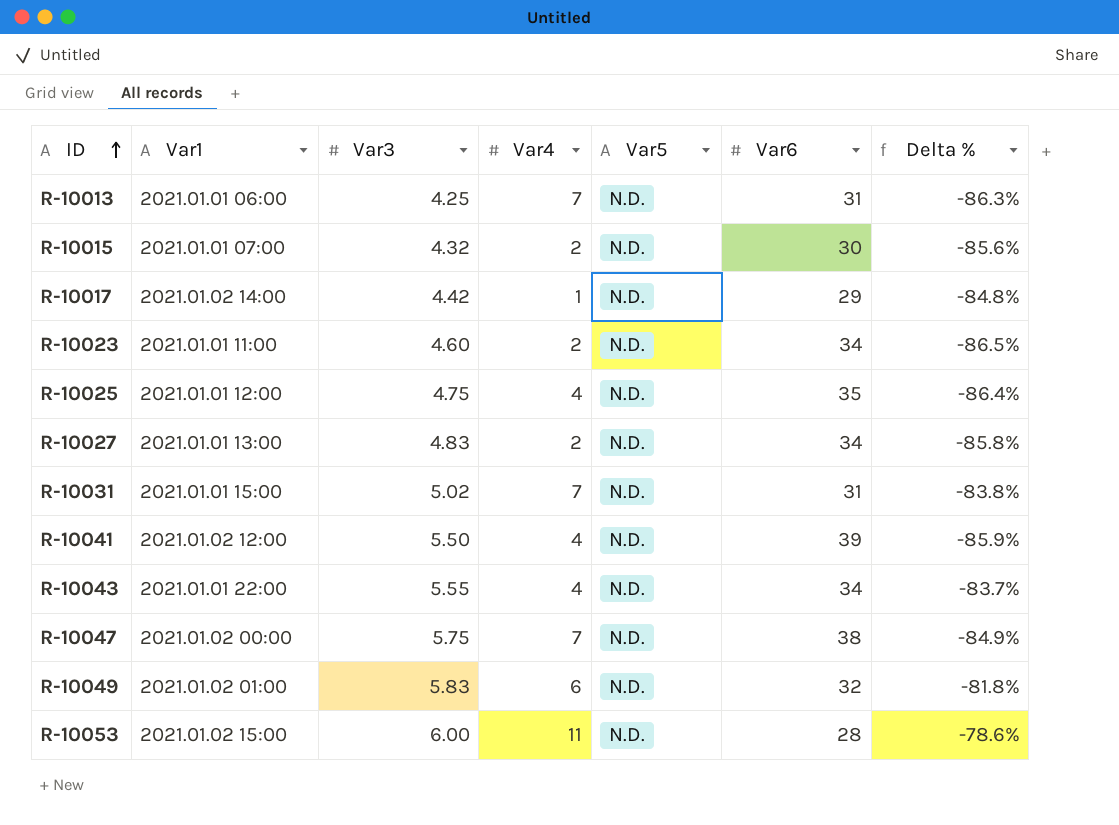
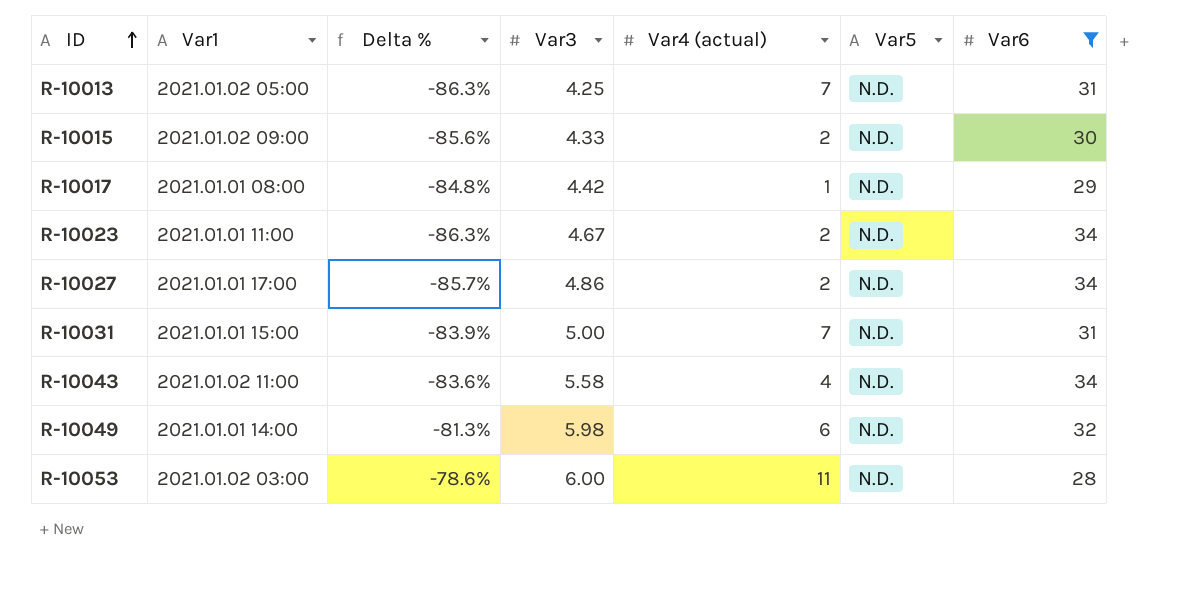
filter: none -> Var6 <= 34
column Delta % | position: 7 -> 3
column name: Var4 -> Var4 (actual)
R-10013 | Var1: 2021.01.01 06:00 -> 2021.01.02 05:00
R-10015 | Var1: 2021.01.01 07:00 -> 2021.01.02 09:00
R-10015 | Var3: 4.32 -> 4.33
R-10017 | Var1: 2021.01.02 14:00 -> 2021.01.01 08:00
R-10023 | Delta %: -86.5% -> -86.3%
R-10023 | Var3: 4.60 -> 4.67
R-10027 | Var1: 2021.01.01 13:00 -> 2021.01.01 17:00
R-10027 | Delta %: -85.8% -> -85.7%
R-10027 | Var3: 4.83 -> 4.86
R-10031 | Delta %: -83.8% -> -83.9%
R-10031 | Var3: 5.02 -> 5.00
R-10043 | Var1: 2021.01.01 22:00 -> 2021.01.02 11:00
R-10043 | Delta %: -83.7% -> -83.6%
R-10043 | Var3: 5.55 -> 5.58
R-10049 | Var1: 2021.01.02 01:00 -> 2021.01.01 14:00
R-10049 | Delta %: -81.8% -> -81.3%
R-10049 | Var3: 5.83 -> 5.98
R-10053 | Var1: 2021.01.02 15:00 -> 2021.01.02 03:00

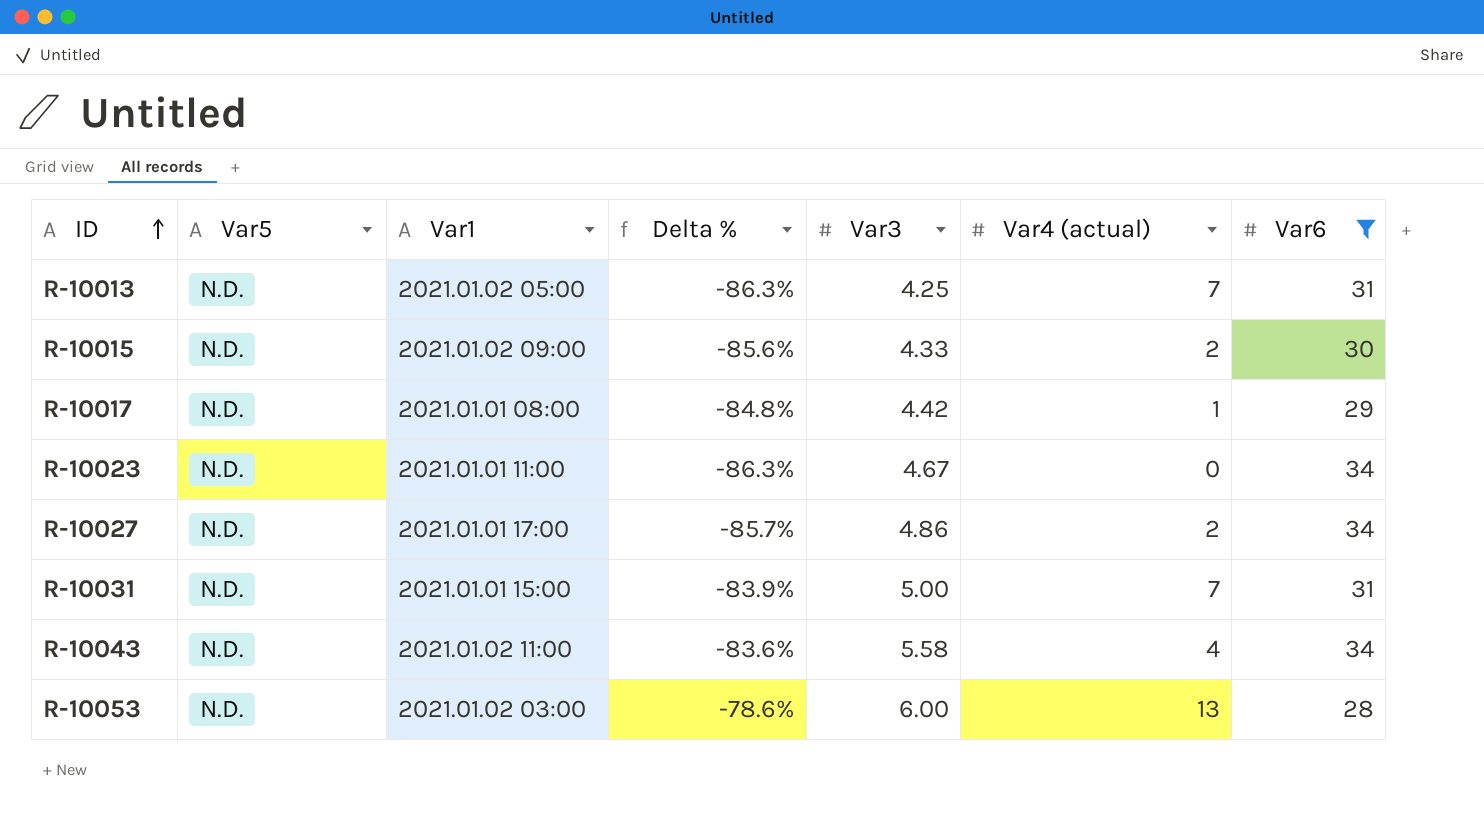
column Var5 | position: 6 -> 2
row R-10049: 2021.01.01 14:00 | -81.3% | 5.98 | 6 | N.D. | 32 -> none
R-10023 | Var4 (actual): 2 -> 0
R-10053 | Var4 (actual): 11 -> 13

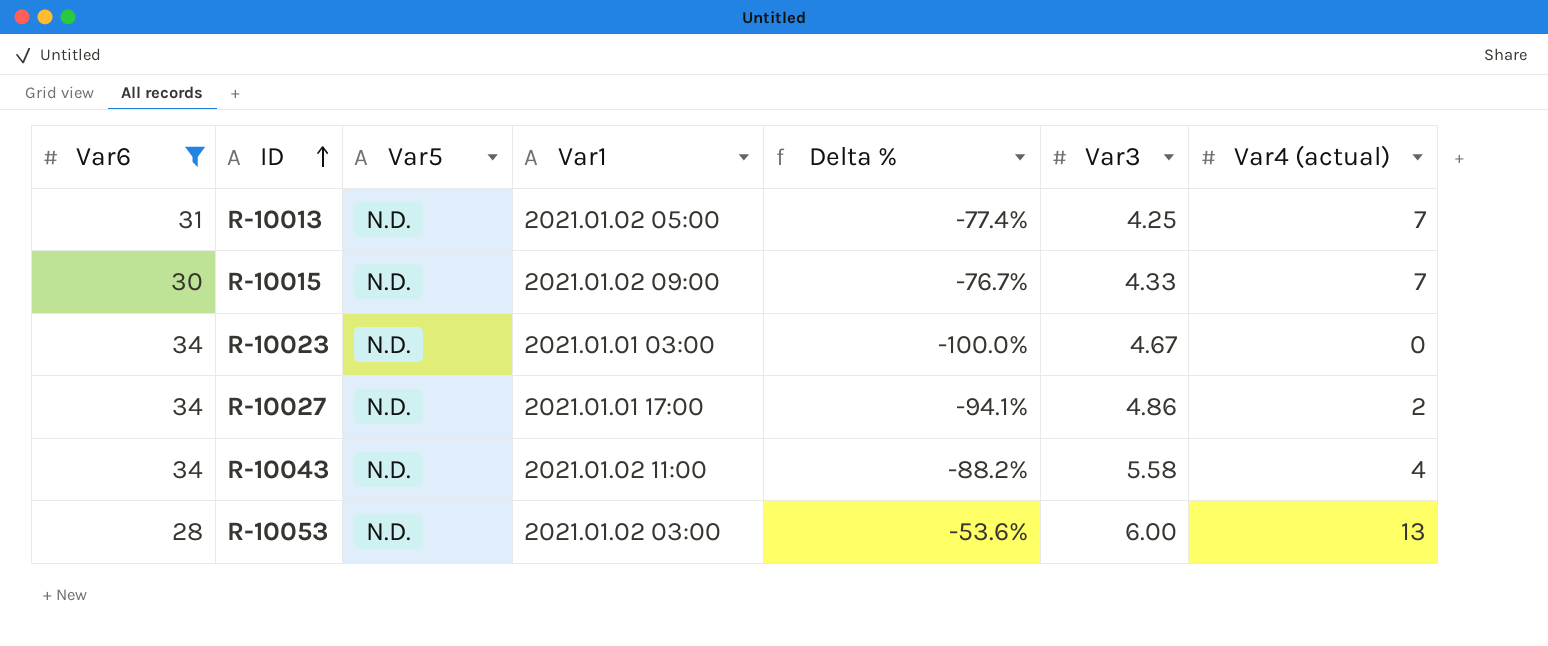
column Var6 | position: 7 -> 1
column Delta % | formula: ([Var3] - [Var6]) / [Var6] -> ([Var4 (actual)] - [Var6]) / [Var6]
row R-10017: N.D. | 2021.01.01 08:00 | -84.8% | 4.42 | 1 | 29 -> none
row R-10031: N.D. | 2021.01.01 15:00 | -83.9% | 5.00 | 7 | 31 -> none
R-10015 | Var4 (actual): 2 -> 7
R-10023 | Var1: 2021.01.01 11:00 -> 2021.01.01 03:00

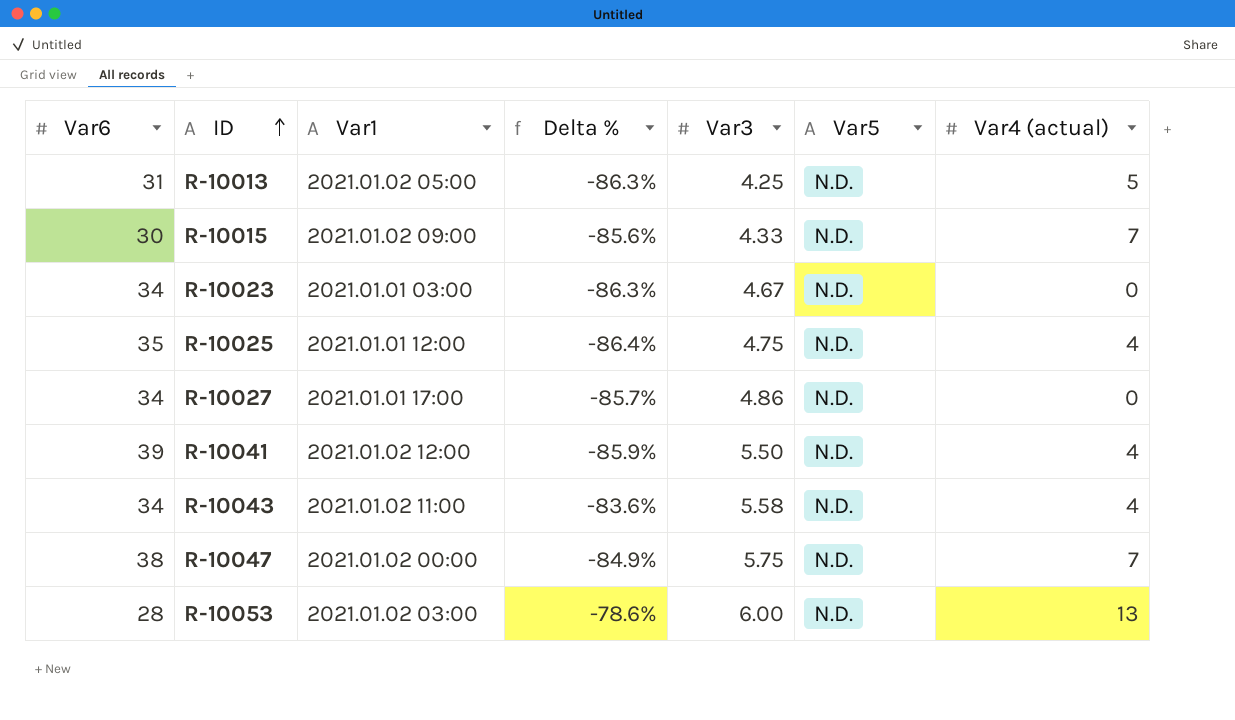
filter: Var6 <= 34 -> none
column Delta % | formula: ([Var4 (actual)] - [Var6]) / [Var6] -> ([Var3] - [Var6]) / [Var6]
column Var5 | position: 3 -> 6
R-10013 | Var4 (actual): 7 -> 5
R-10027 | Var4 (actual): 2 -> 0

